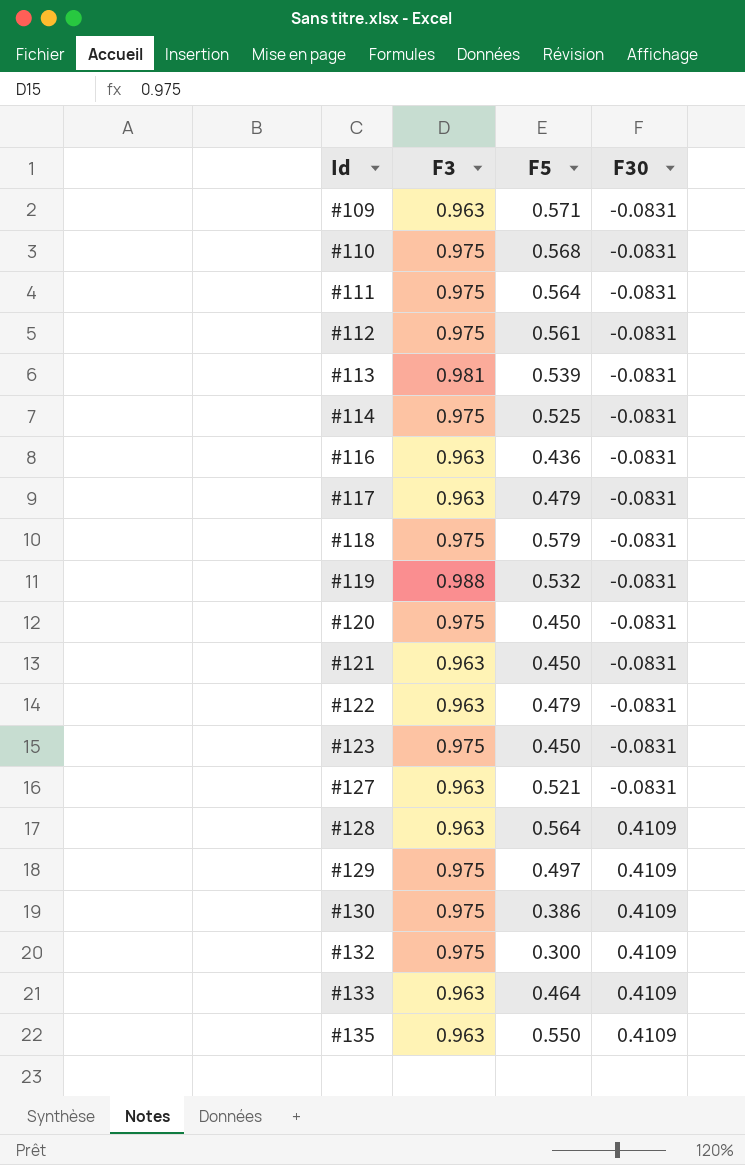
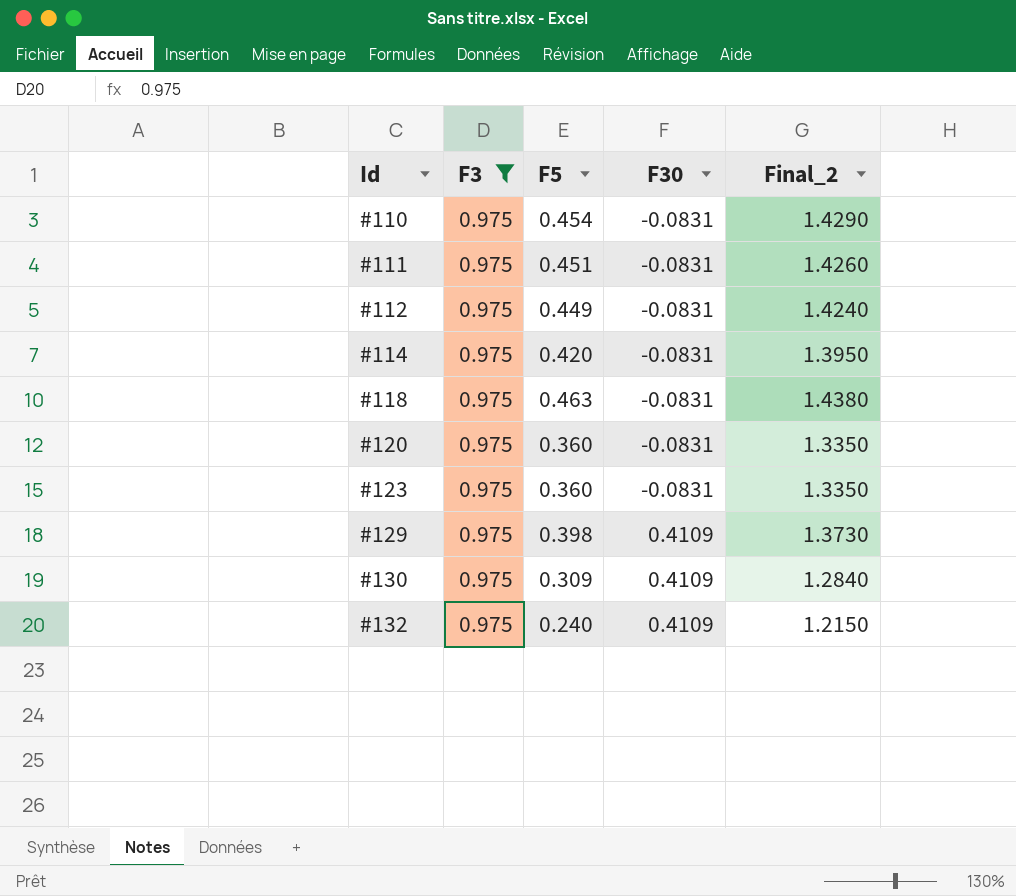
filter: none -> F3 = 0.975
column Final_2 | formula: none -> [F3] + [F5]
#110 | F5: 0.568 -> 0.454
#111 | F5: 0.564 -> 0.451
#112 | F5: 0.561 -> 0.449
#114 | F5: 0.525 -> 0.420
#118 | F5: 0.579 -> 0.463
#120 | F5: 0.450 -> 0.360
#123 | F5: 0.450 -> 0.360
#129 | F5: 0.497 -> 0.398
#130 | F5: 0.386 -> 0.309
#132 | F5: 0.300 -> 0.240

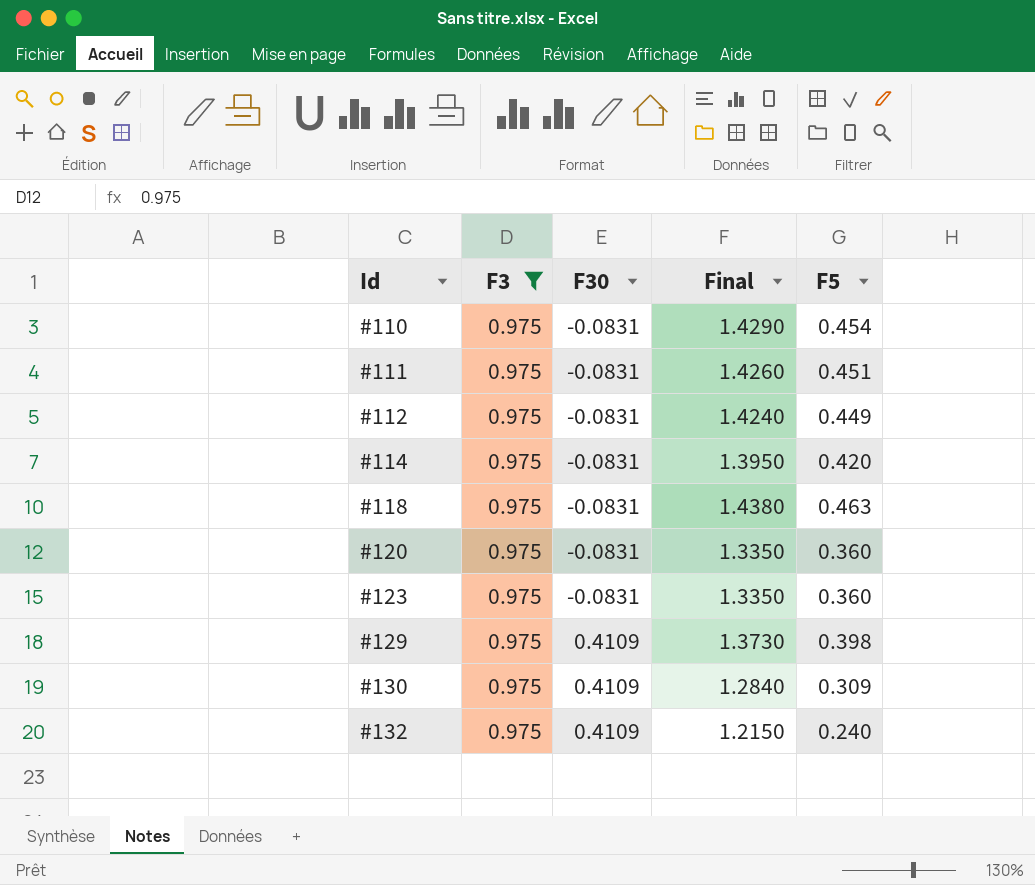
column name: Final_2 -> Final
column F5 | position: 3 -> 5

